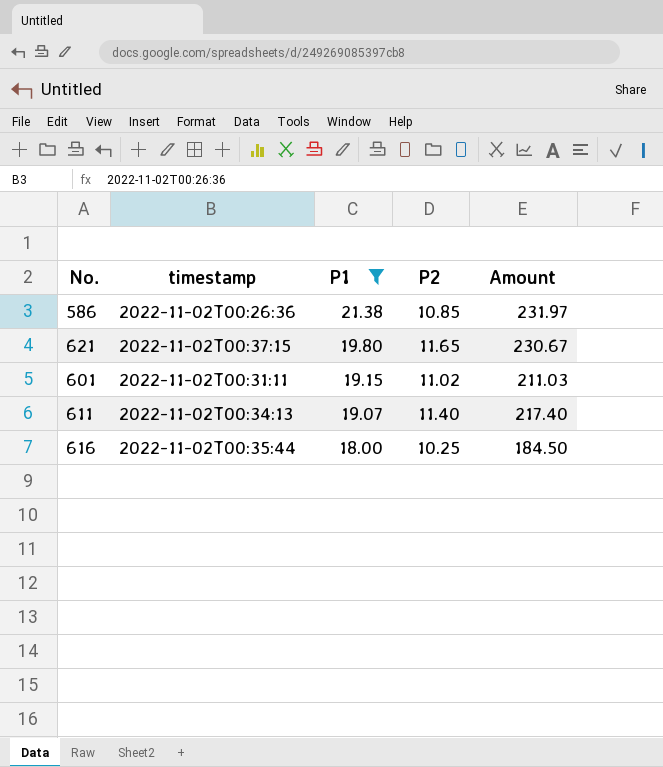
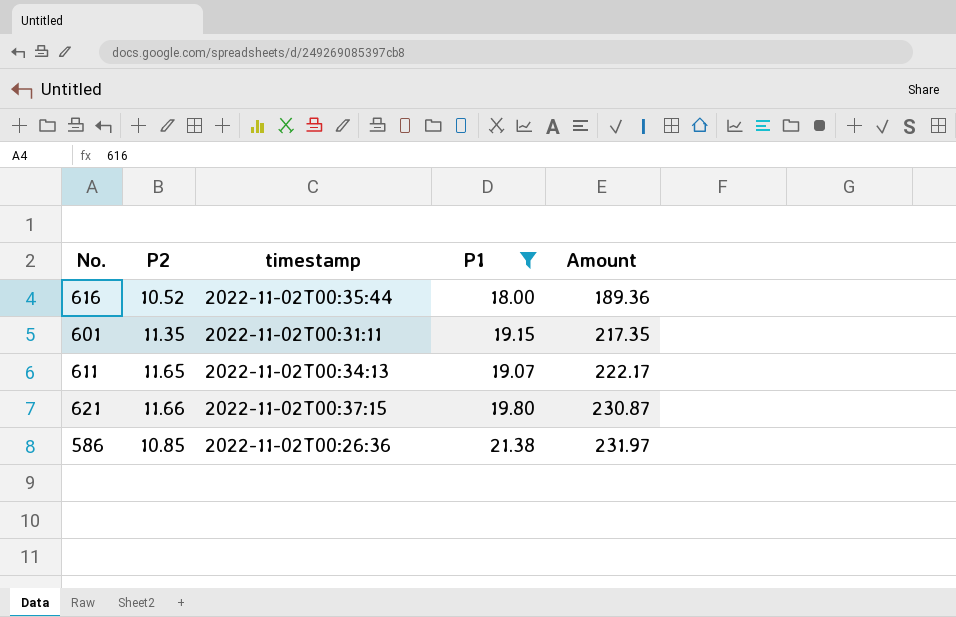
row order: P1 descending -> Amount ascending
column P2 | position: 4 -> 2
616 | P2: 10.25 -> 10.52
616 | Amount: 184.50 -> 189.36
601 | P2: 11.02 -> 11.35
601 | Amount: 211.03 -> 217.35
611 | P2: 11.40 -> 11.65
611 | Amount: 217.40 -> 222.17
621 | P2: 11.65 -> 11.66
621 | Amount: 230.67 -> 230.87

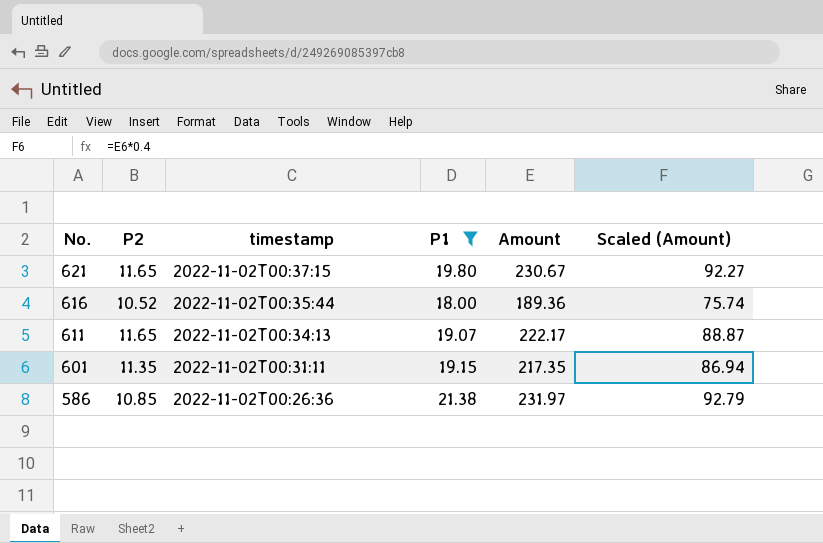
row order: Amount ascending -> No. descending
column Scaled (Amount) | formula: none -> [Amount] * 0.4
621 | P2: 11.66 -> 11.65
621 | Amount: 230.87 -> 230.67

